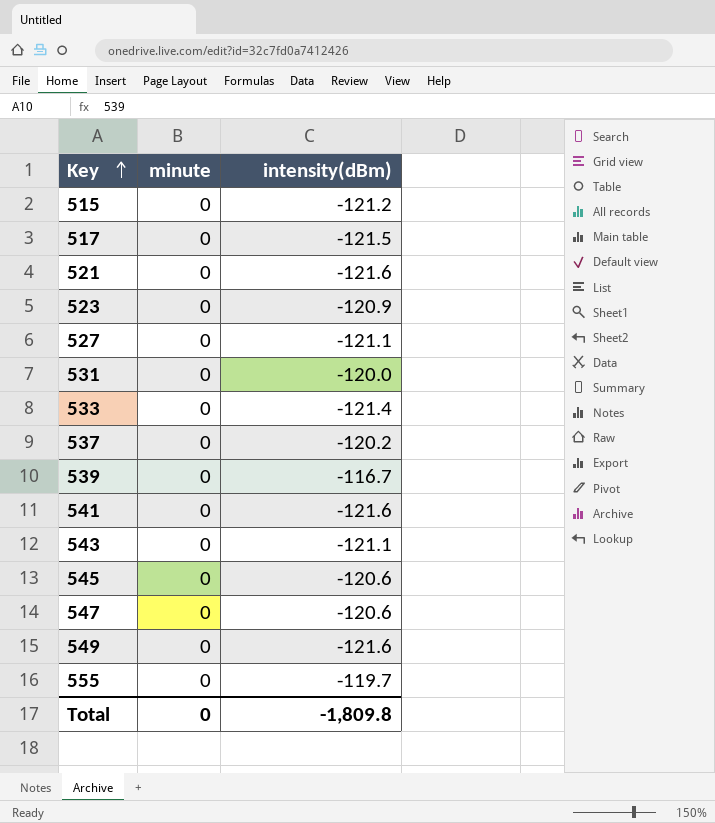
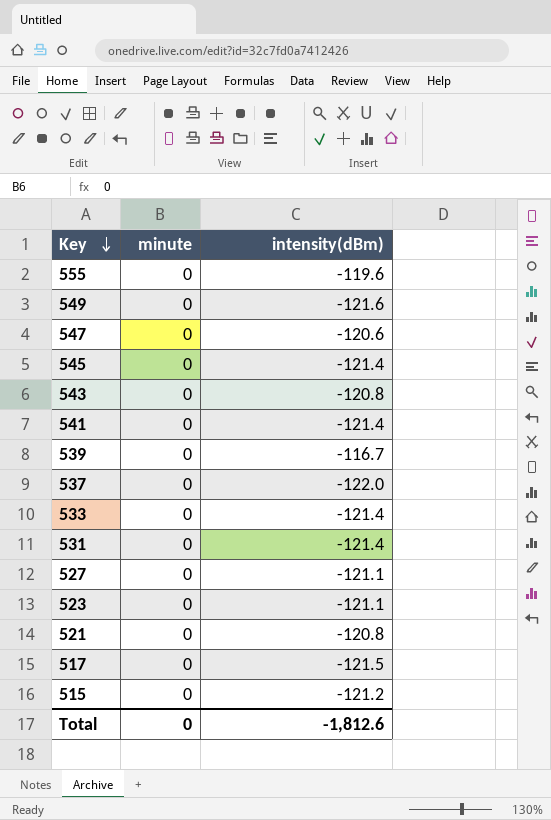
row order: Key ascending -> Key descending
555 | intensity(dBm): -119.7 -> -119.6
545 | intensity(dBm): -120.6 -> -121.4
543 | intensity(dBm): -121.1 -> -120.8
541 | intensity(dBm): -121.6 -> -121.4
537 | intensity(dBm): -120.2 -> -122.0
531 | intensity(dBm): -120.0 -> -121.4
523 | intensity(dBm): -120.9 -> -121.1
521 | intensity(dBm): -121.6 -> -120.8
Total | intensity(dBm): -1,809.8 -> -1,812.6

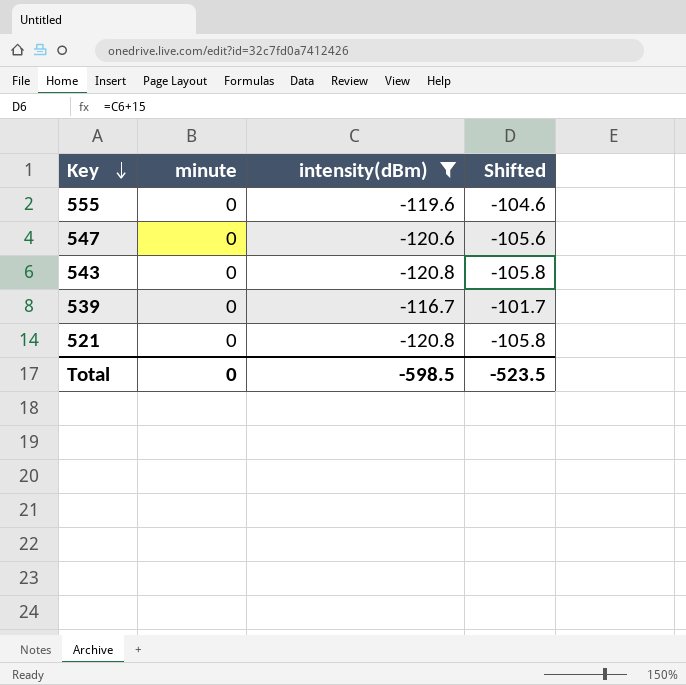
filter: none -> intensity(dBm) >= -120.8
column Shifted | formula: none -> [intensity(dBm)] + 15
Total | intensity(dBm): -1,812.6 -> -598.5

